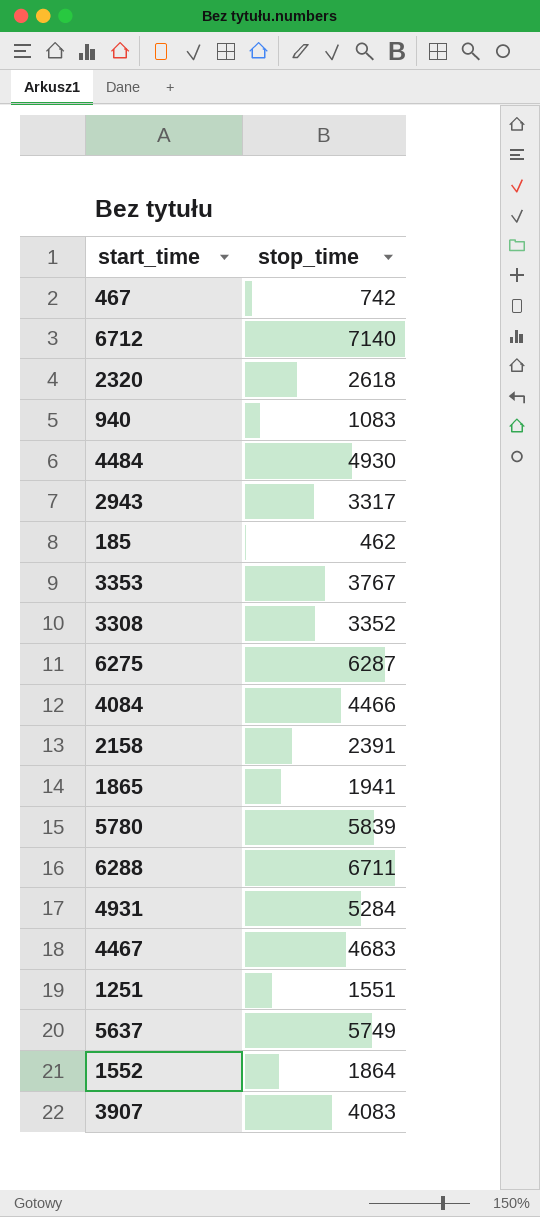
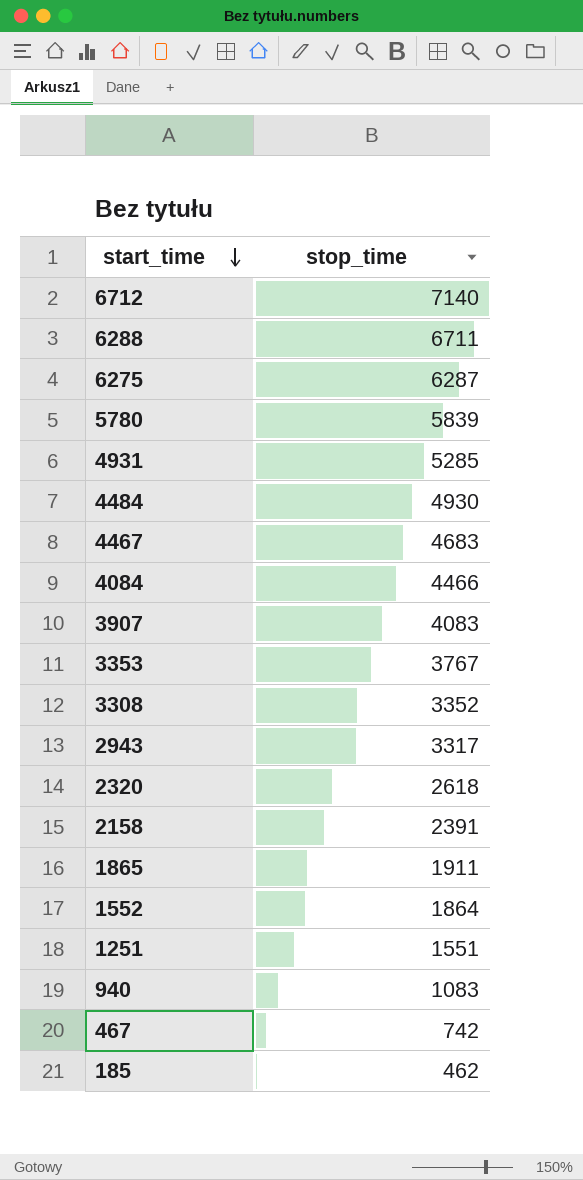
row order: none -> start_time descending
row 5637: 5749 -> none
4931 | stop_time: 5284 -> 5285
1865 | stop_time: 1941 -> 1911

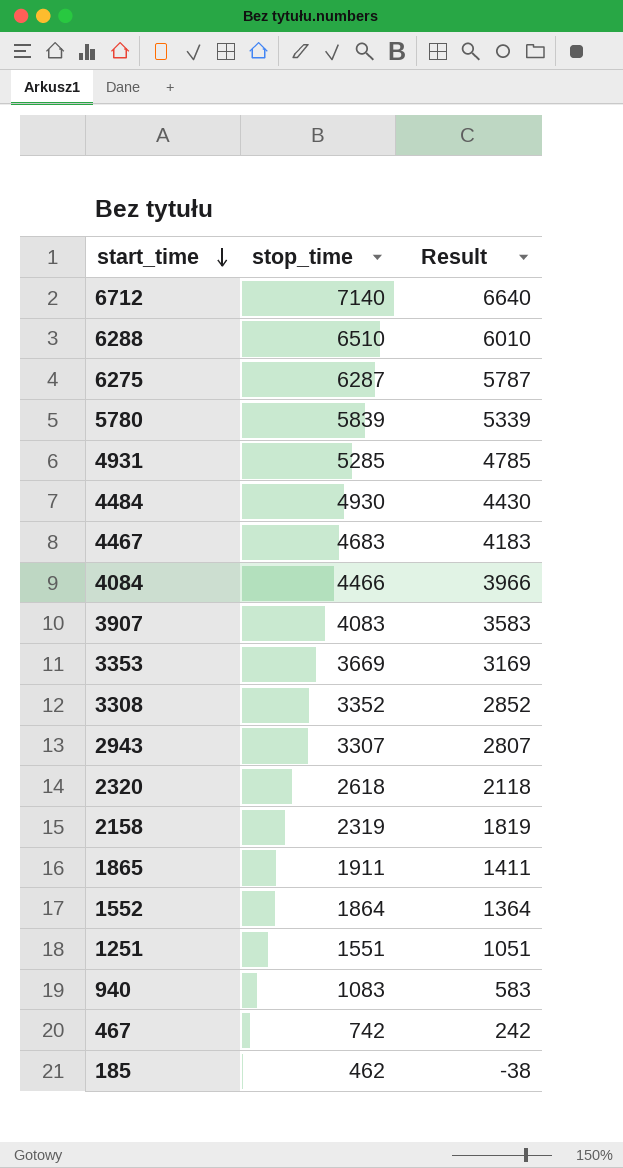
column Result | formula: none -> [stop_time] - 500
6288 | stop_time: 6711 -> 6510
3353 | stop_time: 3767 -> 3669
2943 | stop_time: 3317 -> 3307
2158 | stop_time: 2391 -> 2319

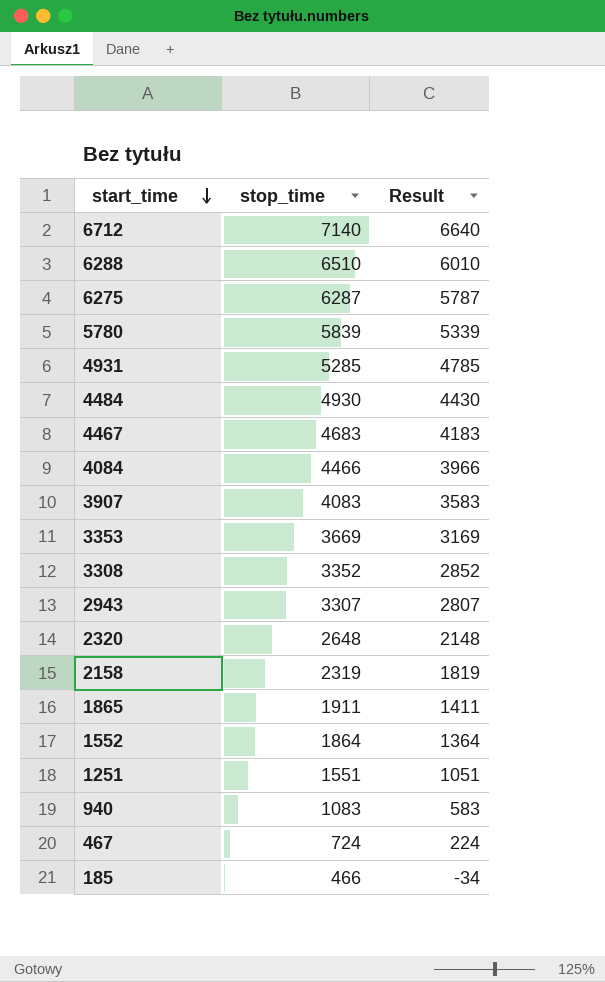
2320 | stop_time: 2618 -> 2648
2320 | Result: 2118 -> 2148
467 | stop_time: 742 -> 724
467 | Result: 242 -> 224
185 | stop_time: 462 -> 466
185 | Result: -38 -> -34

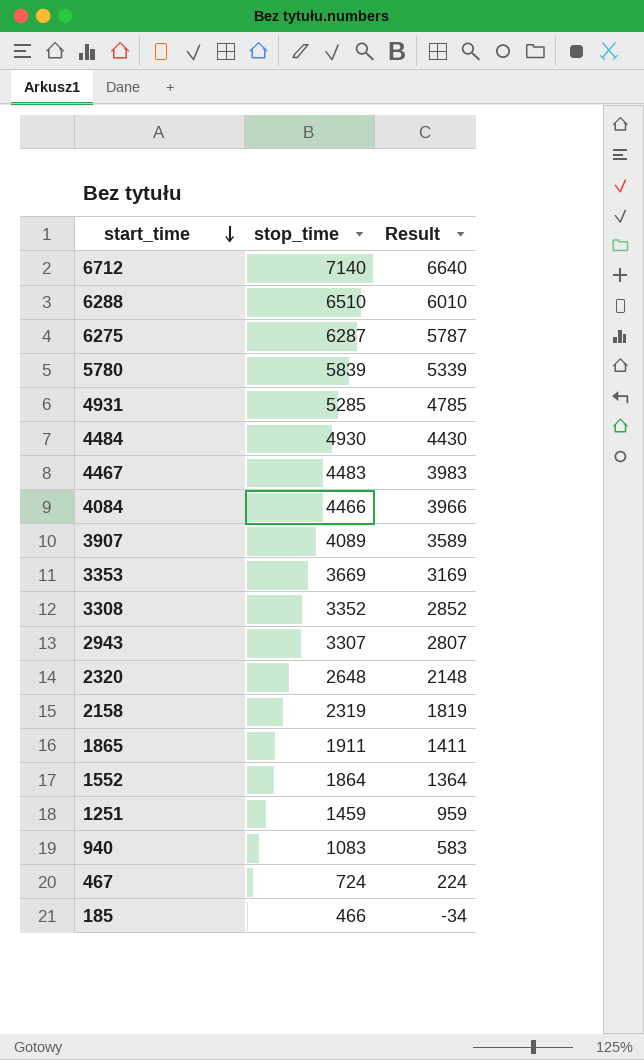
4467 | stop_time: 4683 -> 4483
4467 | Result: 4183 -> 3983
3907 | stop_time: 4083 -> 4089
3907 | Result: 3583 -> 3589
1251 | stop_time: 1551 -> 1459
1251 | Result: 1051 -> 959

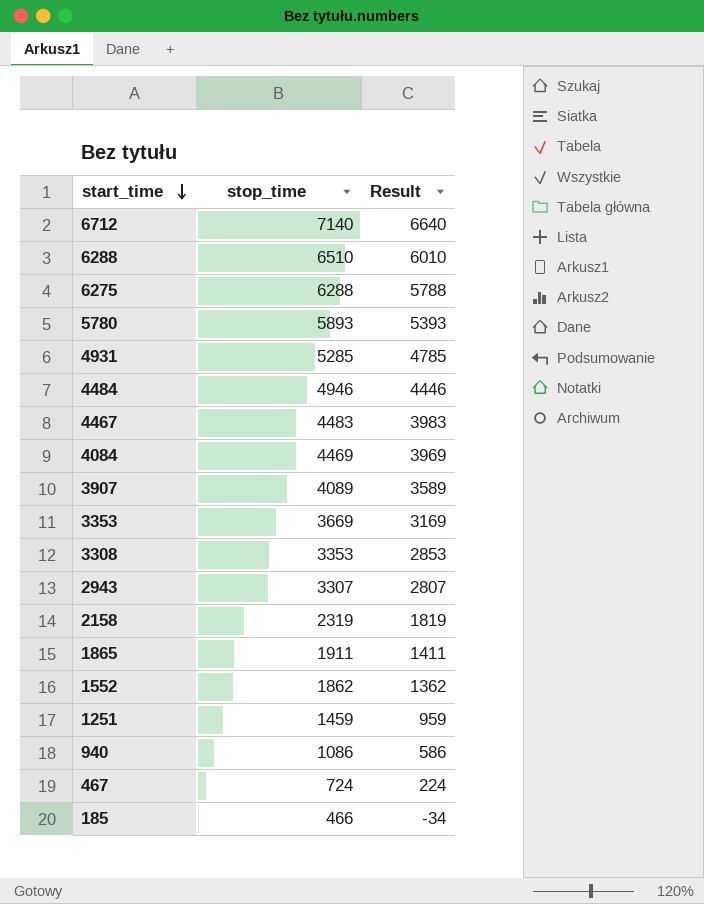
row 2320: 2648 | 2148 -> none
6275 | stop_time: 6287 -> 6288
6275 | Result: 5787 -> 5788
5780 | stop_time: 5839 -> 5893
5780 | Result: 5339 -> 5393
4484 | stop_time: 4930 -> 4946
4484 | Result: 4430 -> 4446
4084 | stop_time: 4466 -> 4469
4084 | Result: 3966 -> 3969
3308 | stop_time: 3352 -> 3353
3308 | Result: 2852 -> 2853
1552 | stop_time: 1864 -> 1862
1552 | Result: 1364 -> 1362
940 | stop_time: 1083 -> 1086
940 | Result: 583 -> 586

